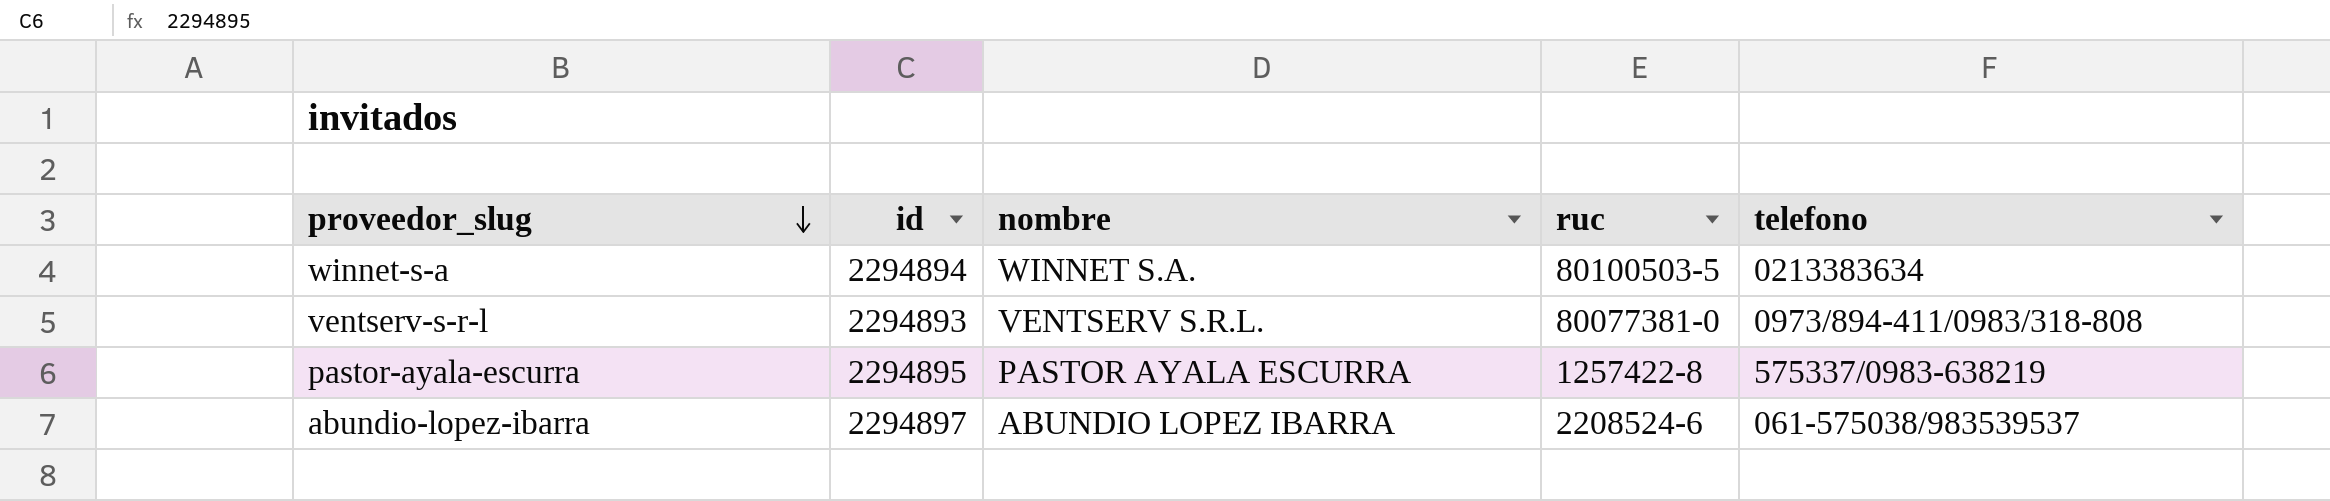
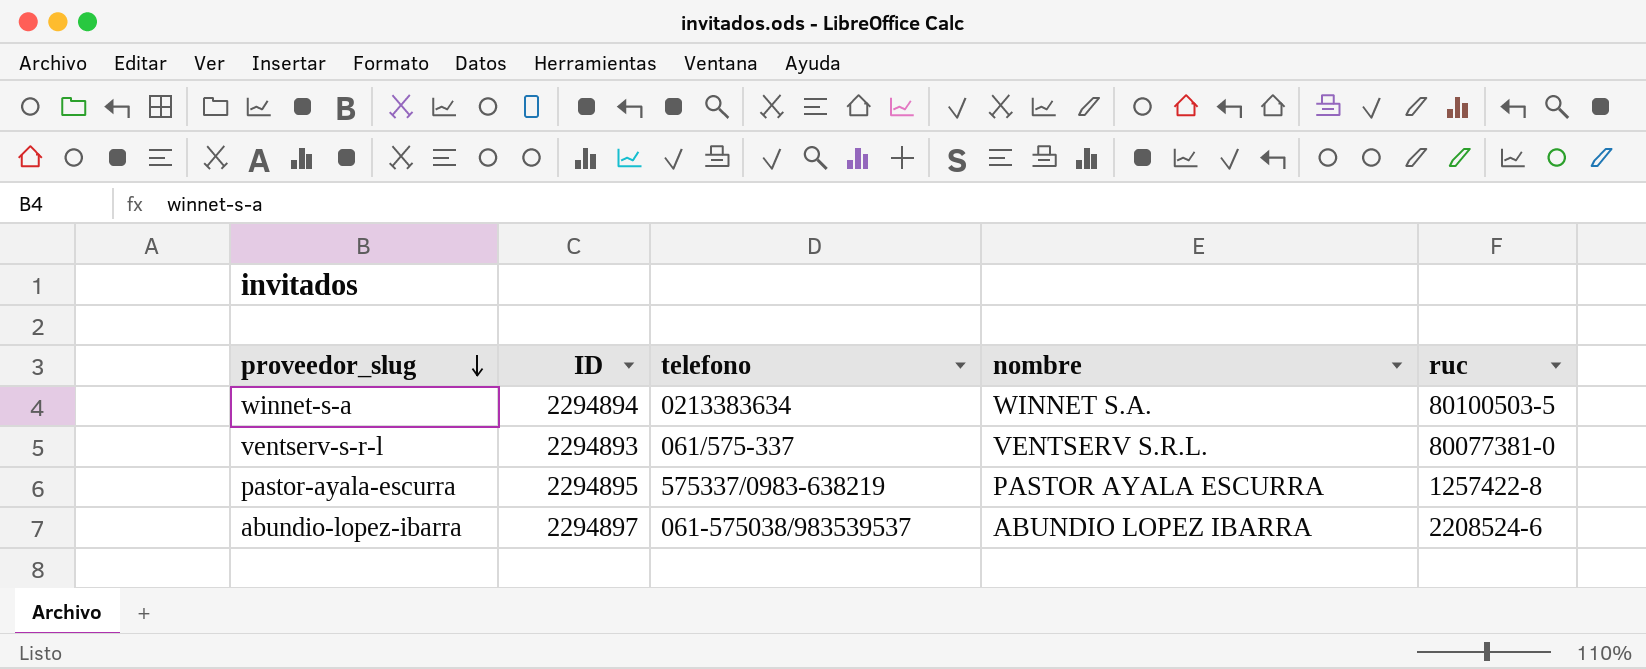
column name: id -> ID
column telefono | position: 5 -> 3
ventserv-s-r-l | telefono: 0973/894-411/0983/318-808 -> 061/575-337

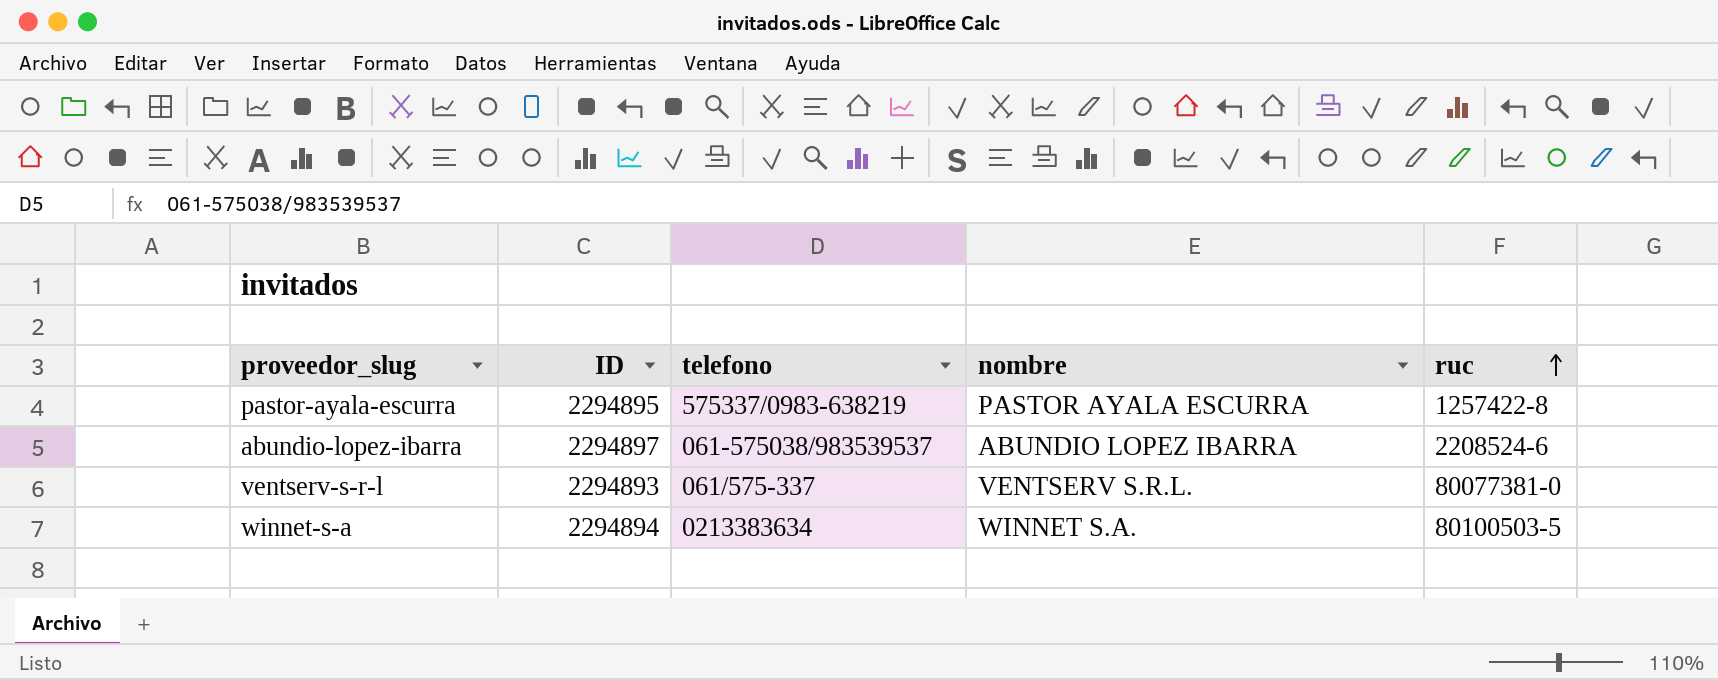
row order: proveedor_slug descending -> ruc ascending

